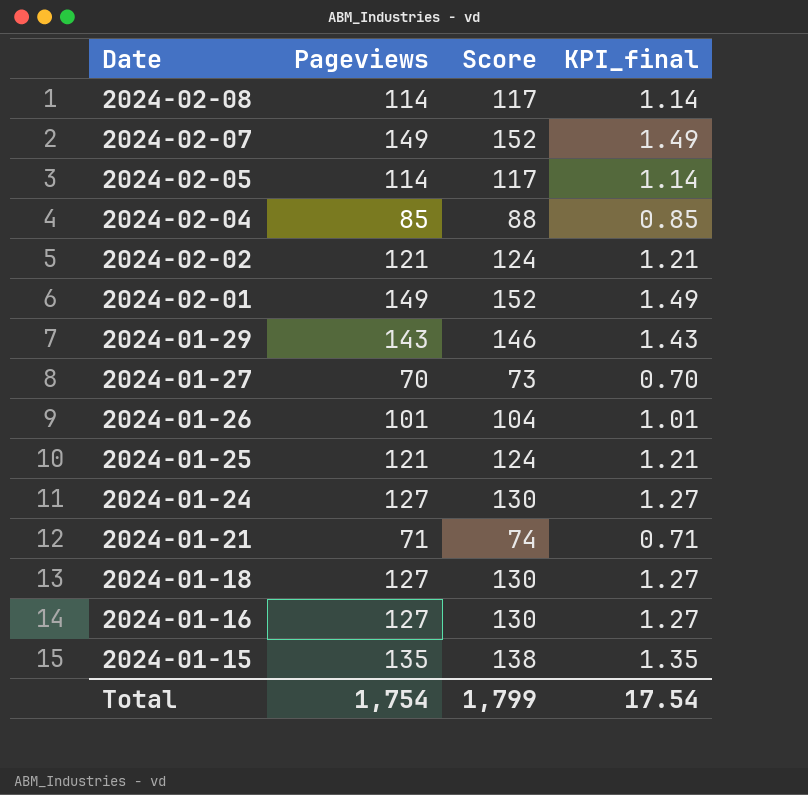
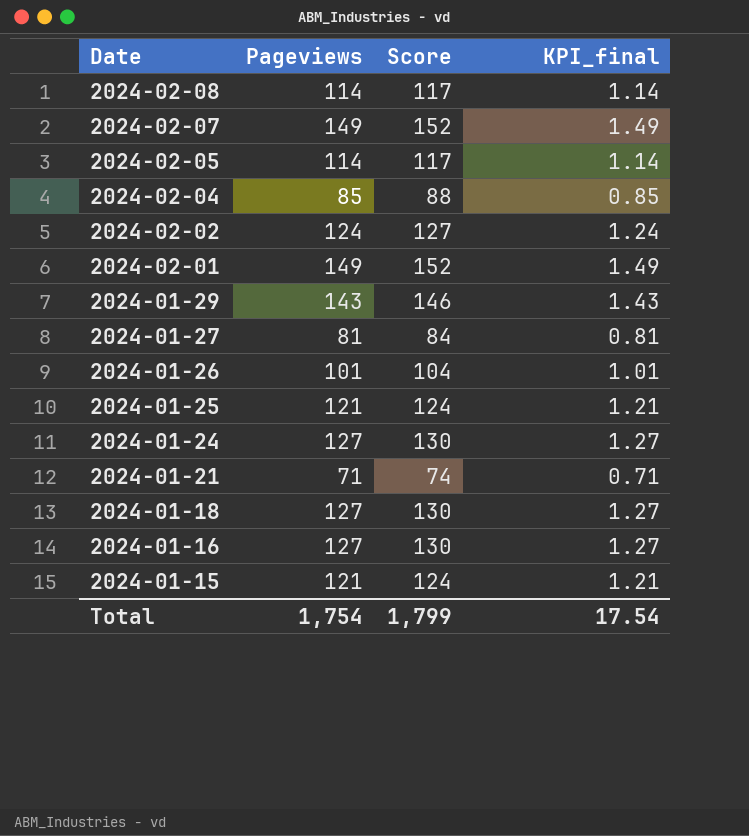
2024-02-02 | Pageviews: 121 -> 124
2024-02-02 | Score: 124 -> 127
2024-02-02 | KPI_final: 1.21 -> 1.24
2024-01-27 | Pageviews: 70 -> 81
2024-01-27 | Score: 73 -> 84
2024-01-27 | KPI_final: 0.70 -> 0.81
2024-01-15 | Pageviews: 135 -> 121
2024-01-15 | Score: 138 -> 124
2024-01-15 | KPI_final: 1.35 -> 1.21

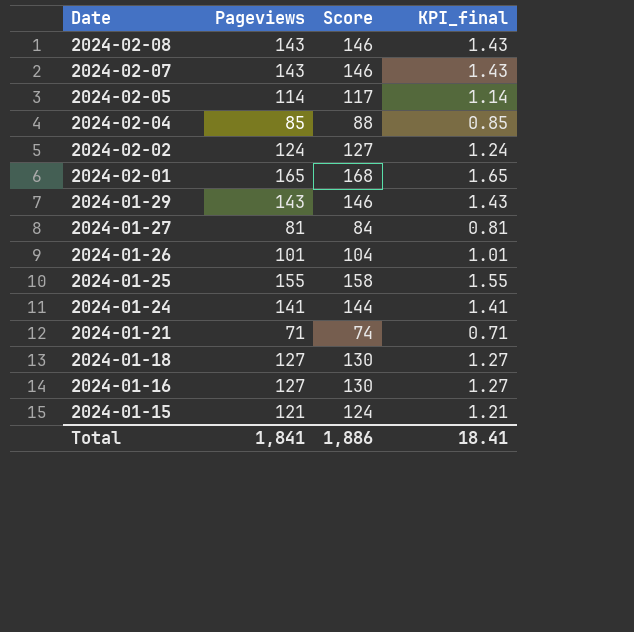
2024-02-08 | Pageviews: 114 -> 143
2024-02-08 | Score: 117 -> 146
2024-02-08 | KPI_final: 1.14 -> 1.43
2024-02-07 | Pageviews: 149 -> 143
2024-02-07 | Score: 152 -> 146
2024-02-07 | KPI_final: 1.49 -> 1.43
2024-02-01 | Pageviews: 149 -> 165
2024-02-01 | Score: 152 -> 168
2024-02-01 | KPI_final: 1.49 -> 1.65
2024-01-25 | Pageviews: 121 -> 155
2024-01-25 | Score: 124 -> 158
2024-01-25 | KPI_final: 1.21 -> 1.55
2024-01-24 | Pageviews: 127 -> 141
2024-01-24 | Score: 130 -> 144
2024-01-24 | KPI_final: 1.27 -> 1.41
Total | Pageviews: 1,754 -> 1,841
Total | Score: 1,799 -> 1,886
Total | KPI_final: 17.54 -> 18.41

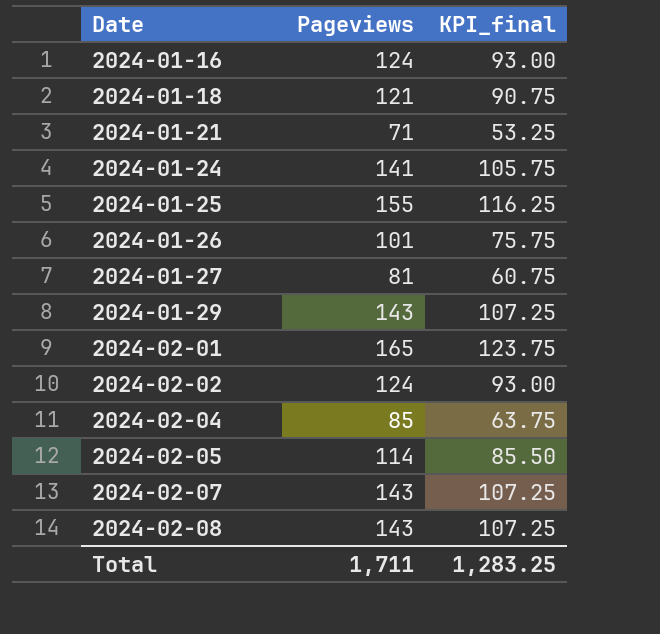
row order: Date descending -> Date ascending
column Score | formula: [Pageviews] + 3 -> none
column KPI_final | formula: [Pageviews] * 0.01 -> [Pageviews] * 0.75
row 2024-01-15: 121 | 124 | 1.21 -> none
2024-01-16 | Pageviews: 127 -> 124
2024-01-18 | Pageviews: 127 -> 121
Total | Pageviews: 1,841 -> 1,711
Total | KPI_final: 18.41 -> 1,283.25

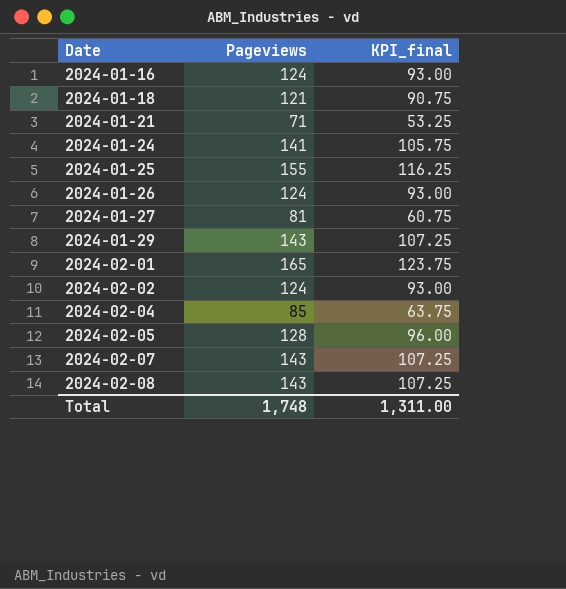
2024-01-26 | Pageviews: 101 -> 124
2024-01-26 | KPI_final: 75.75 -> 93.00
2024-02-05 | Pageviews: 114 -> 128
2024-02-05 | KPI_final: 85.50 -> 96.00
Total | Pageviews: 1,711 -> 1,748
Total | KPI_final: 1,283.25 -> 1,311.00

